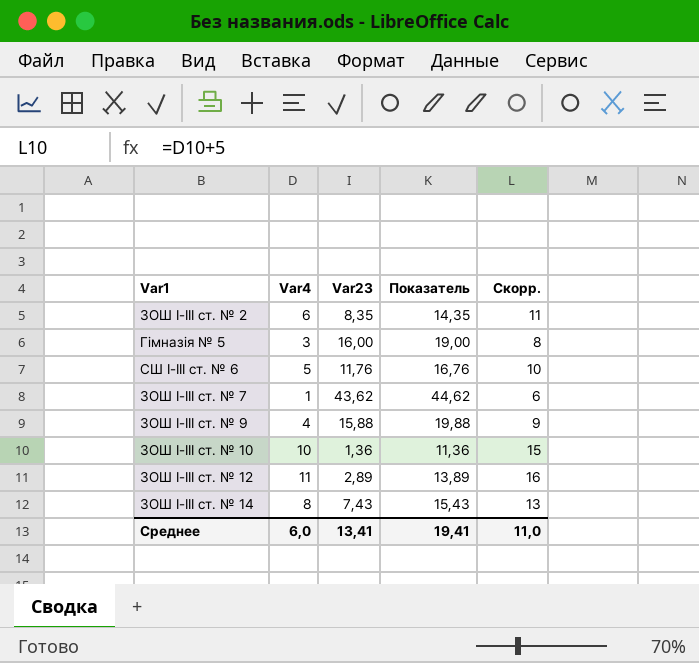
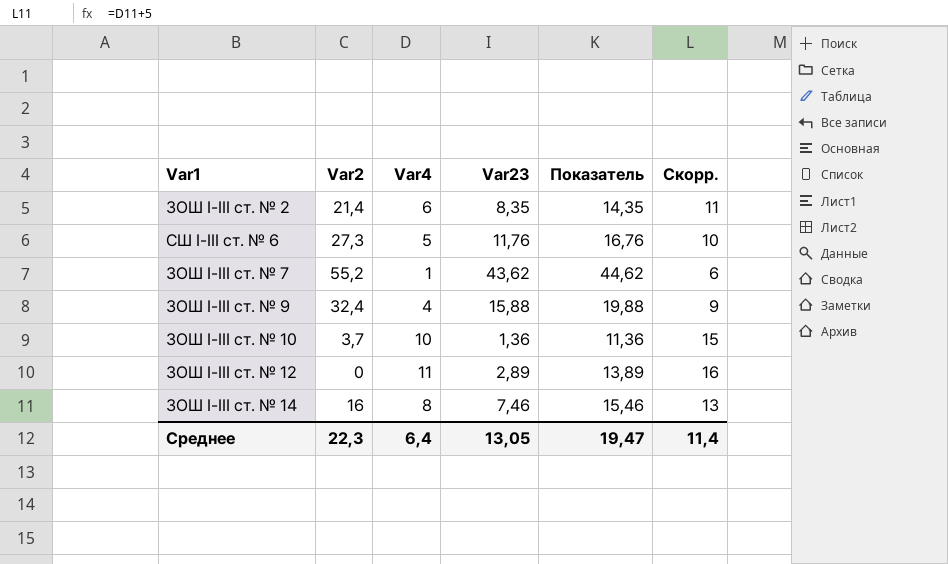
column Var2 | position: none -> 2
row Гімназія № 5: 3 | 16,00 | 19,00 | 8 -> none
ЗОШ І-ІІІ ст. № 14 | Var23: 7,43 -> 7,46
ЗОШ І-ІІІ ст. № 14 | Показатель: 15,43 -> 15,46
Среднее | Var4: 6,0 -> 6,4
Среднее | Var23: 13,41 -> 13,05
Среднее | Показатель: 19,41 -> 19,47
Среднее | Скорр.: 11,0 -> 11,4

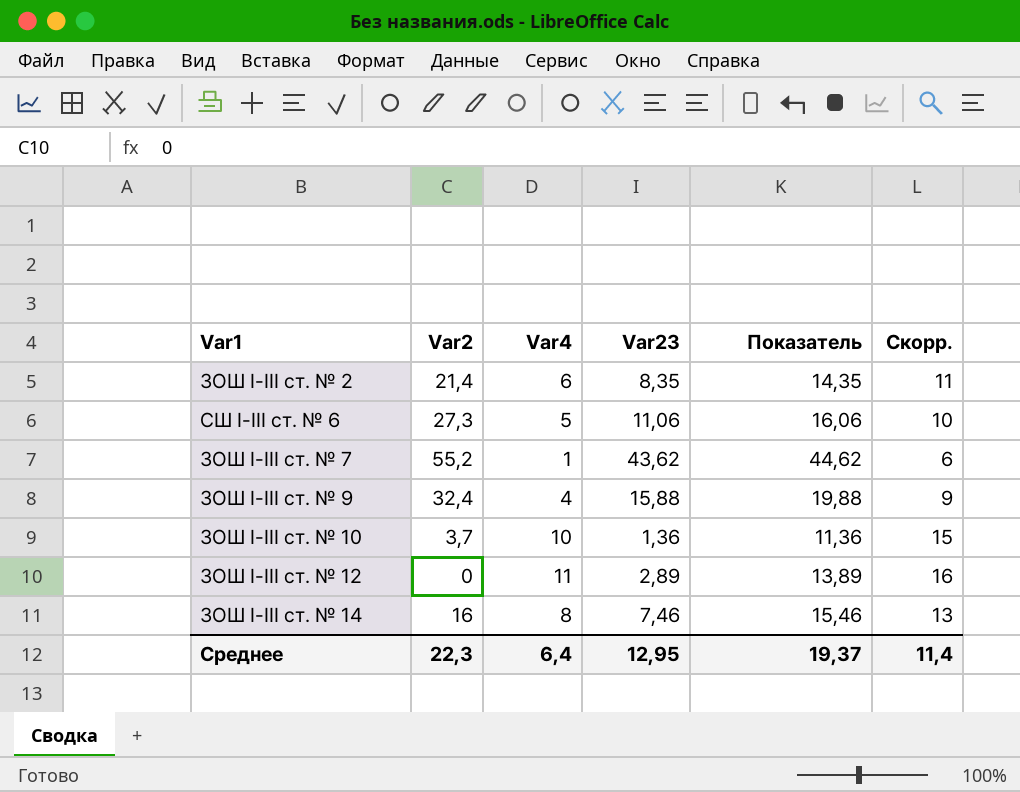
СШ І-ІІІ ст. № 6 | Var23: 11,76 -> 11,06
СШ І-ІІІ ст. № 6 | Показатель: 16,76 -> 16,06
Среднее | Var23: 13,05 -> 12,95
Среднее | Показатель: 19,47 -> 19,37

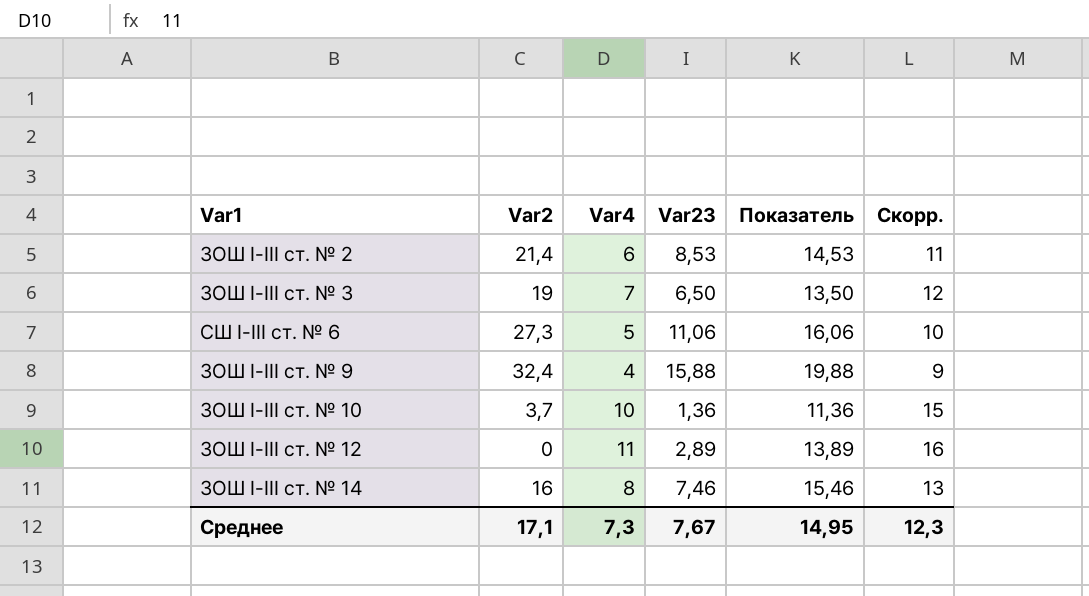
row ЗОШ І-ІІІ ст. № 7: 55,2 | 1 | 43,62 | 44,62 | 6 -> none
ЗОШ І-ІІІ ст. № 2 | Var23: 8,35 -> 8,53
ЗОШ І-ІІІ ст. № 2 | Показатель: 14,35 -> 14,53
row ЗОШ І-ІІІ ст. № 3: none -> 19 | 7 | 6,50 | 13,50 | 12
Среднее | Var2: 22,3 -> 17,1
Среднее | Var4: 6,4 -> 7,3
Среднее | Var23: 12,95 -> 7,67
Среднее | Показатель: 19,37 -> 14,95
Среднее | Скорр.: 11,4 -> 12,3

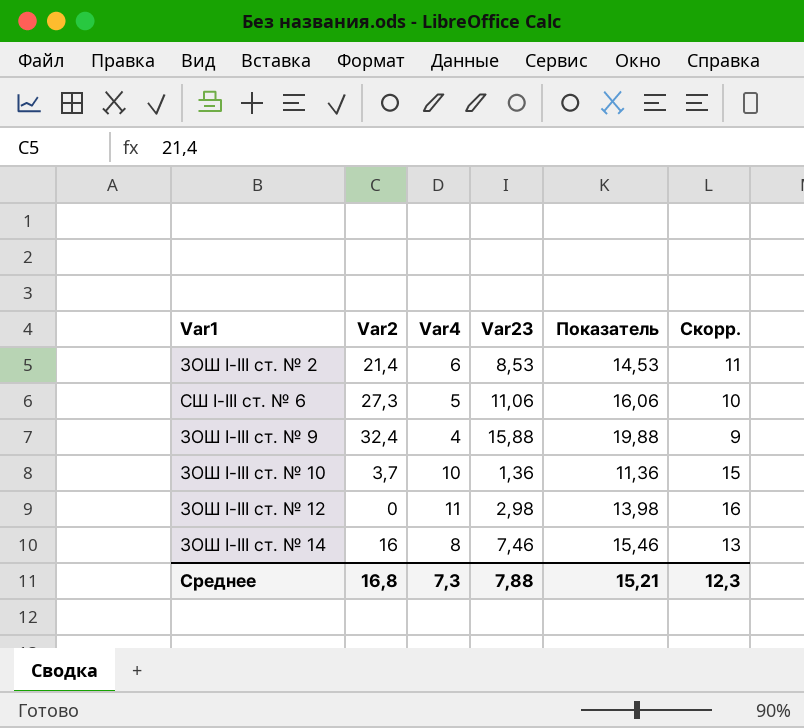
row ЗОШ І-ІІІ ст. № 3: 19 | 7 | 6,50 | 13,50 | 12 -> none
ЗОШ І-ІІІ ст. № 12 | Var23: 2,89 -> 2,98
ЗОШ І-ІІІ ст. № 12 | Показатель: 13,89 -> 13,98
Среднее | Var2: 17,1 -> 16,8
Среднее | Var23: 7,67 -> 7,88
Среднее | Показатель: 14,95 -> 15,21

